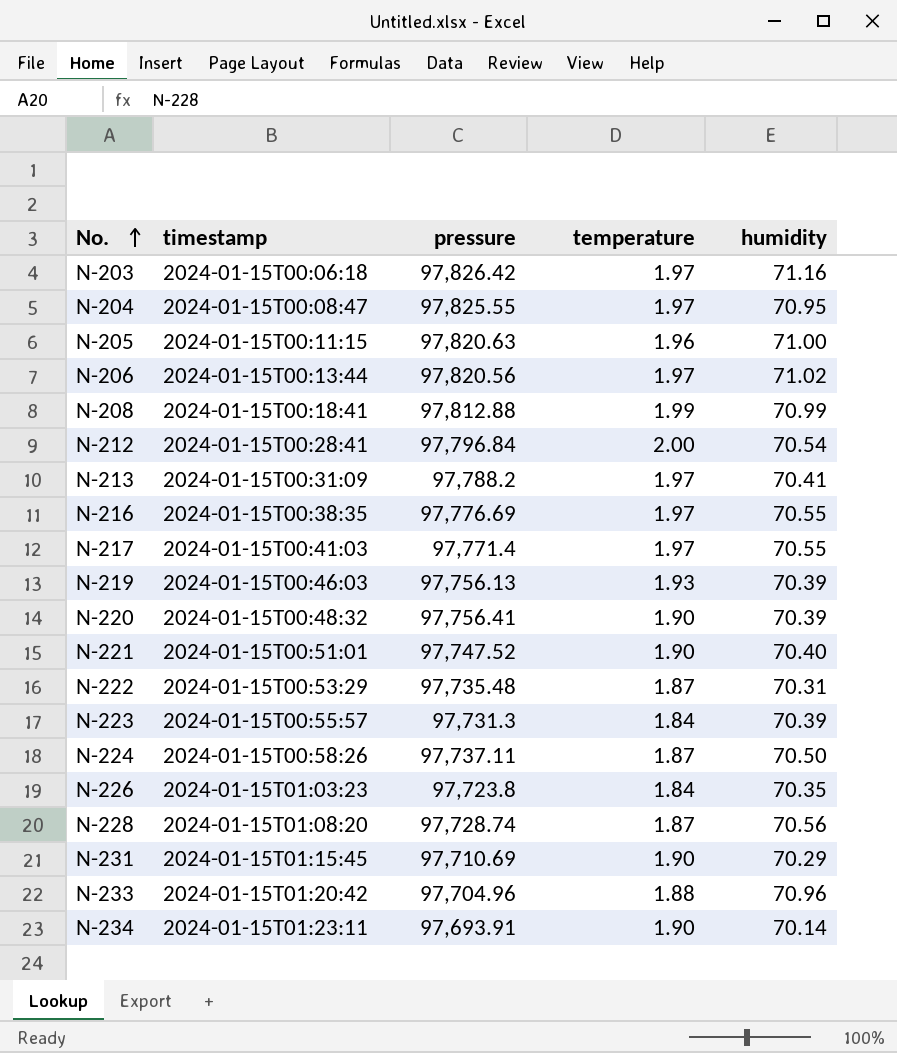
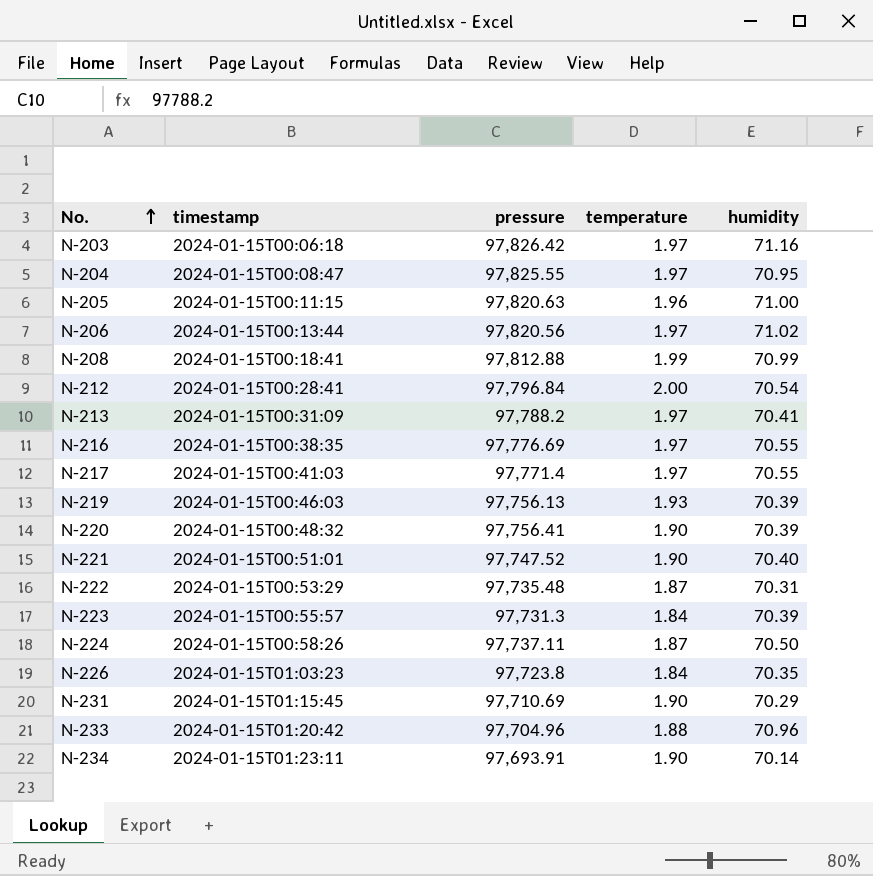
row N-228: 2024-01-15T01:08:20 | 97,728.74 | 1.87 | 70.56 -> none

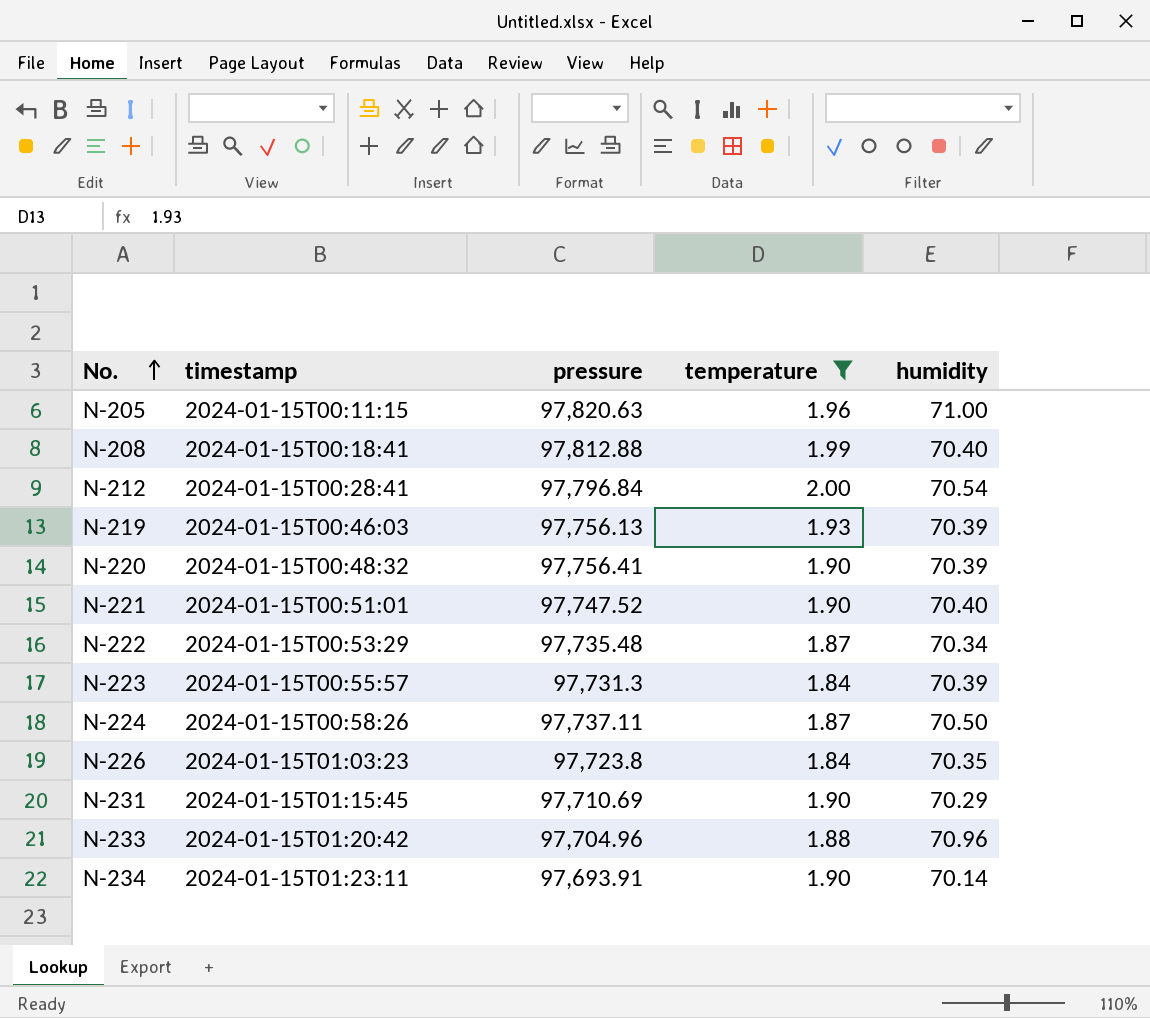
filter: none -> temperature != 1.97
N-208 | humidity: 70.99 -> 70.40
N-222 | humidity: 70.31 -> 70.34

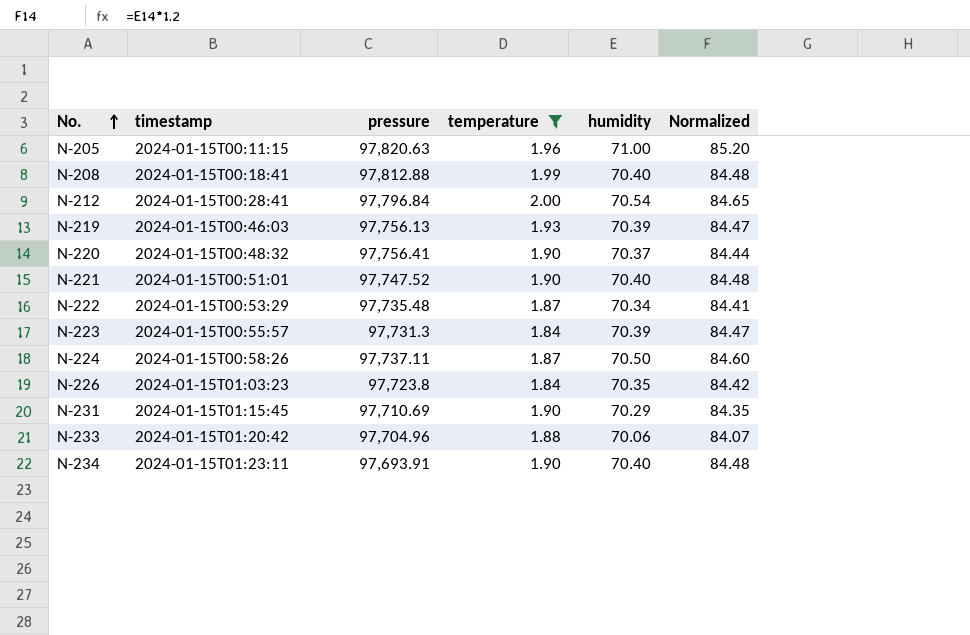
column Normalized | formula: none -> [humidity] * 1.2
N-220 | humidity: 70.39 -> 70.37
N-233 | humidity: 70.96 -> 70.06
N-234 | humidity: 70.14 -> 70.40

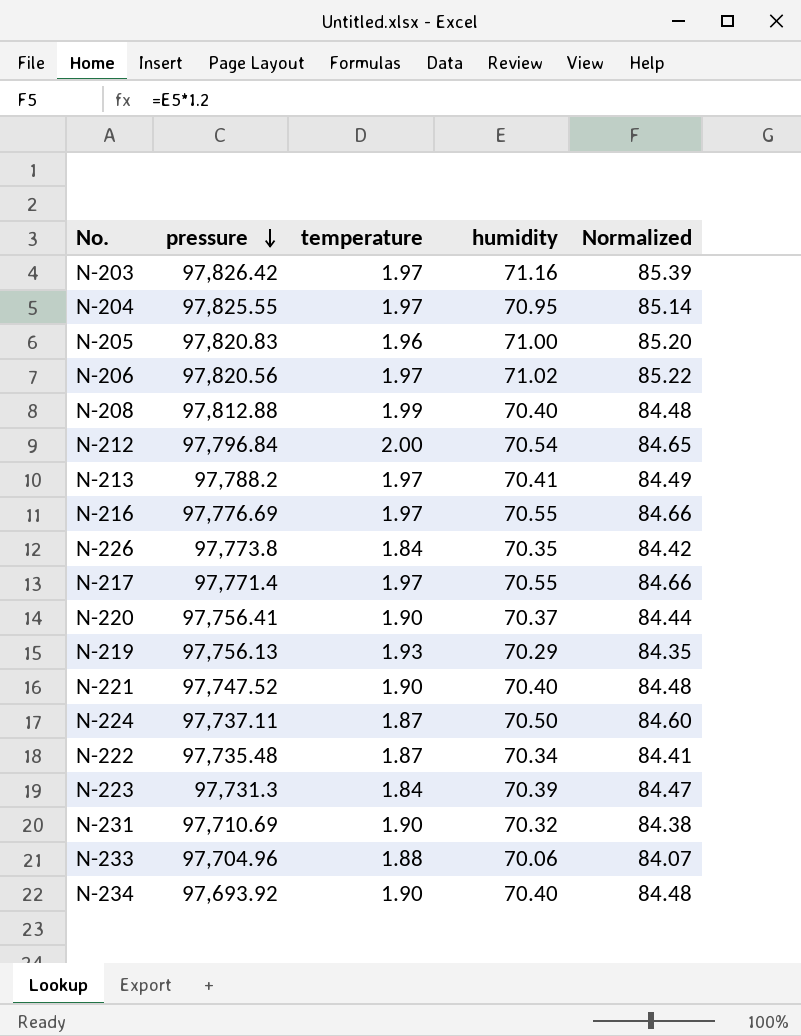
filter: temperature != 1.97 -> none
row order: No. ascending -> pressure descending
column timestamp | position: 2 -> none
N-205 | pressure: 97,820.63 -> 97,820.83
N-226 | pressure: 97,723.8 -> 97,773.8
N-219 | humidity: 70.39 -> 70.29
N-219 | Normalized: 84.47 -> 84.35
N-231 | humidity: 70.29 -> 70.32
N-231 | Normalized: 84.35 -> 84.38
N-234 | pressure: 97,693.91 -> 97,693.92

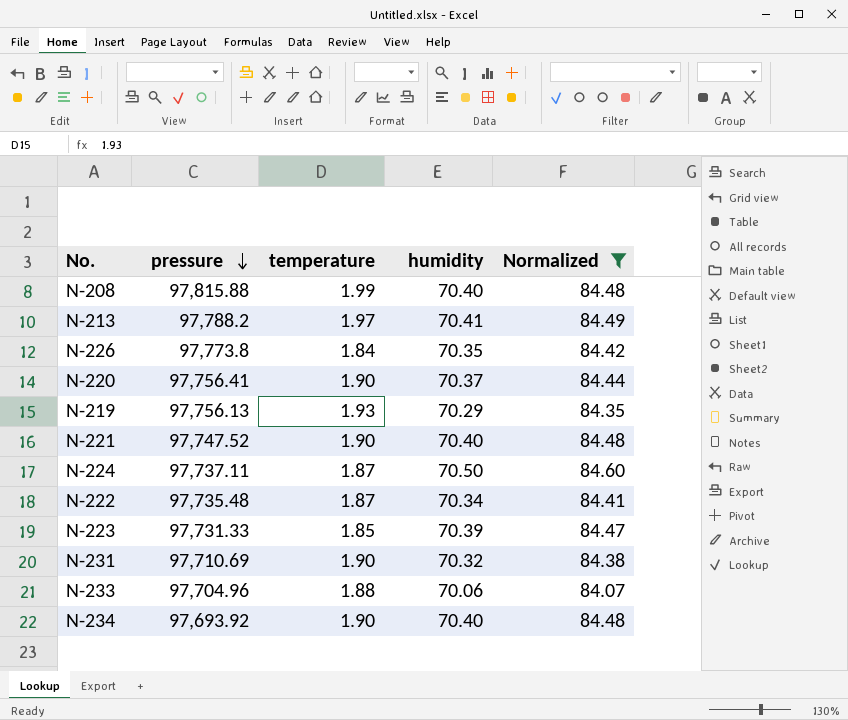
filter: none -> Normalized <= 84.60
N-208 | pressure: 97,812.88 -> 97,815.88
N-223 | pressure: 97,731.3 -> 97,731.33
N-223 | temperature: 1.84 -> 1.85

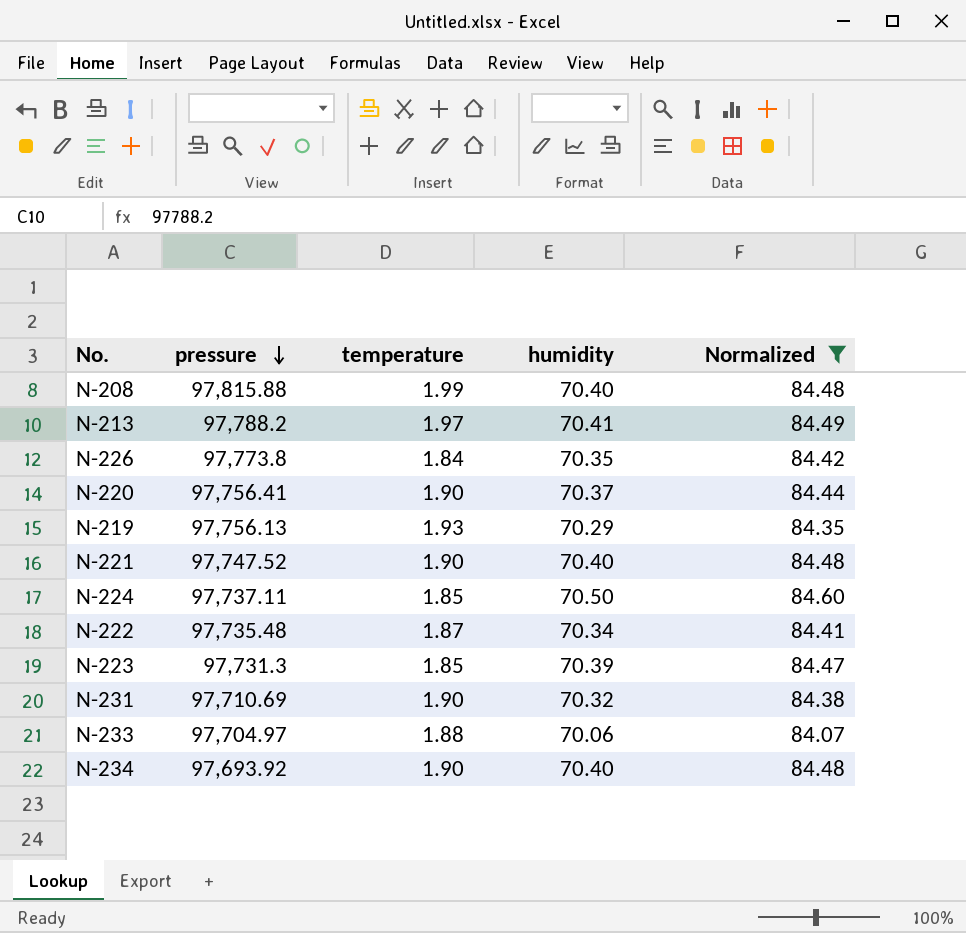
N-224 | temperature: 1.87 -> 1.85
N-223 | pressure: 97,731.33 -> 97,731.3
N-233 | pressure: 97,704.96 -> 97,704.97

